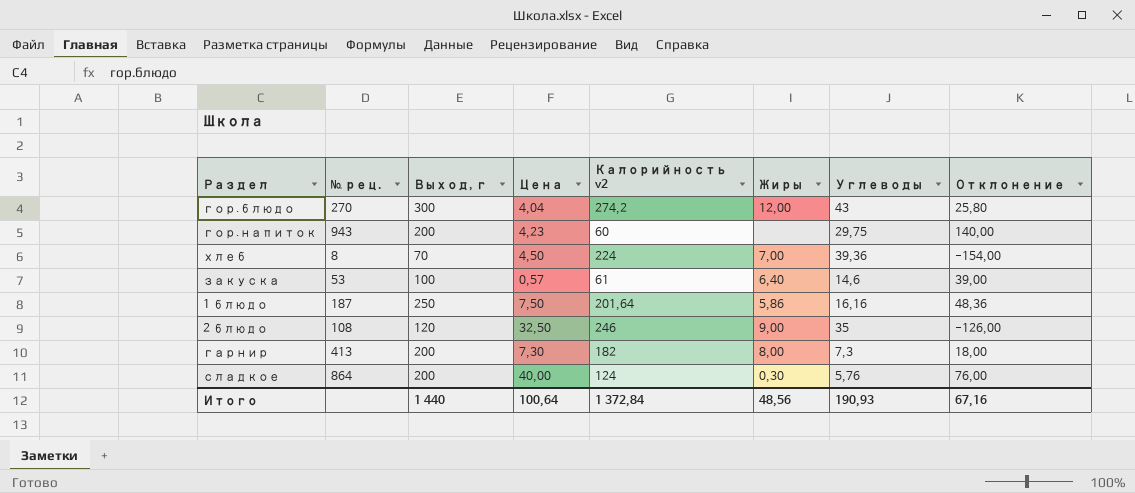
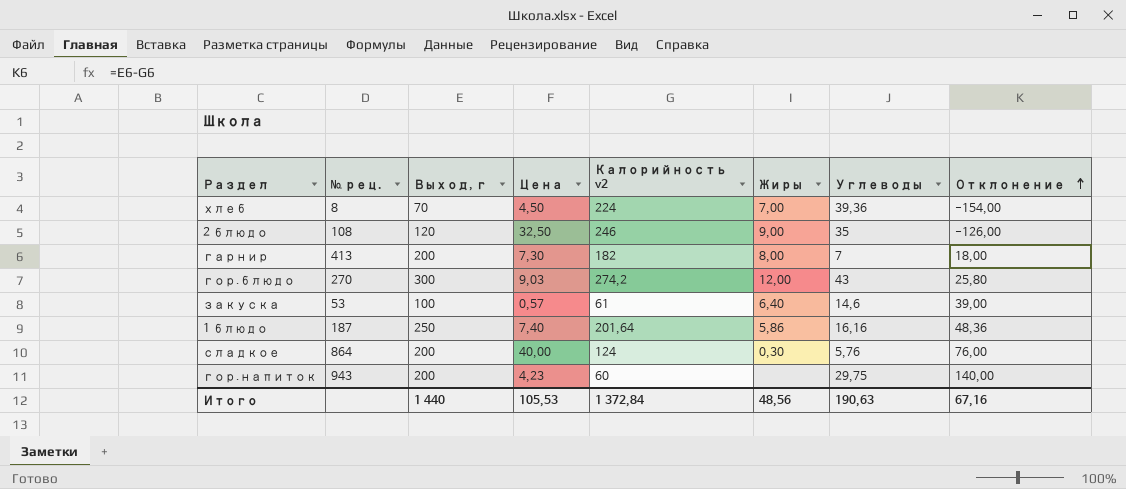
row order: none -> Отклонение ascending
гарнир | Углеводы: 7,3 -> 7
гор.блюдо | Цена: 4,04 -> 9,03
1 блюдо | Цена: 7,50 -> 7,40
Итого | Цена: 100,64 -> 105,53
Итого | Углеводы: 190,93 -> 190,63

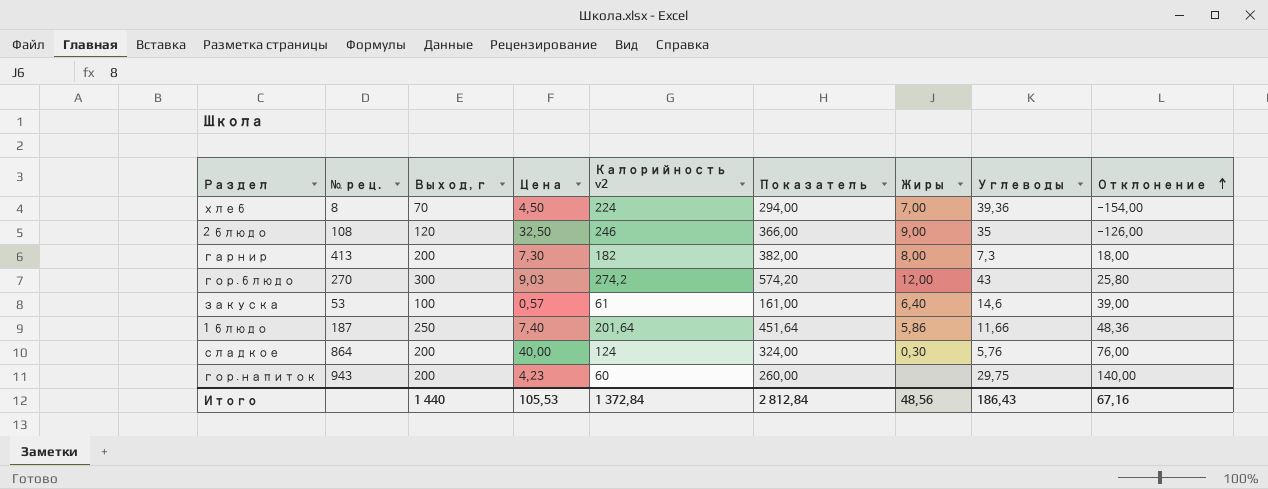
column Показатель | formula: none -> [Выход, г] + [Калорийность v2]
гарнир | Углеводы: 7 -> 7,3
1 блюдо | Углеводы: 16,16 -> 11,66
Итого | Углеводы: 190,63 -> 186,43

